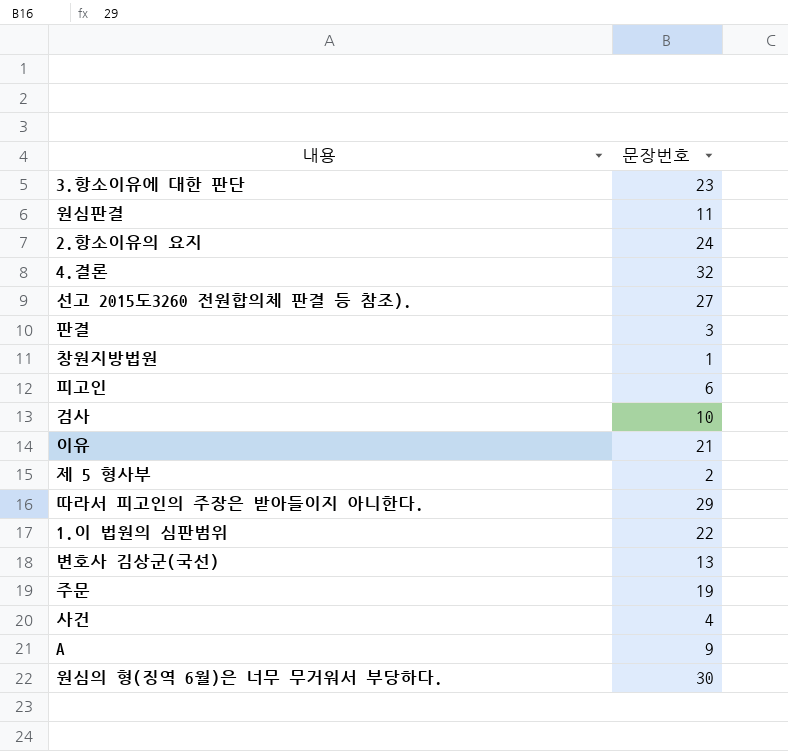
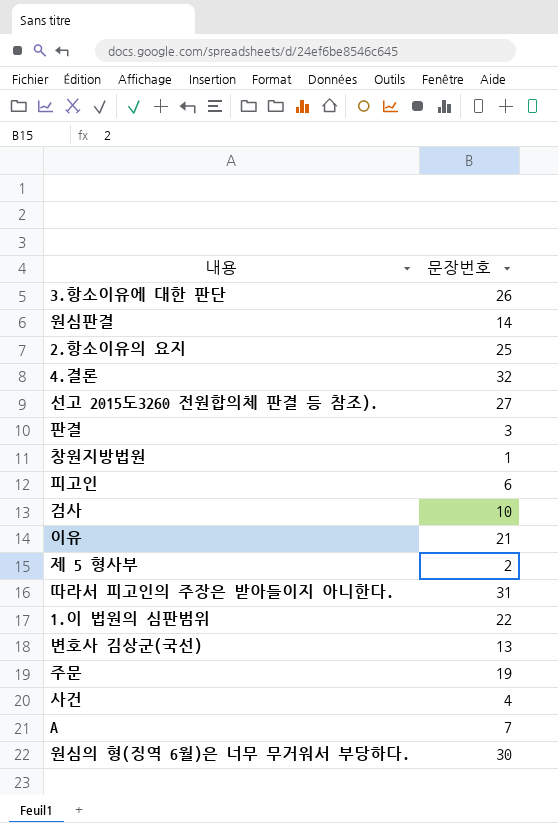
3.항소이유에 대한 판단 | 문장번호: 23 -> 26
원심판결 | 문장번호: 11 -> 14
2.항소이유의 요지 | 문장번호: 24 -> 25
따라서 피고인의 주장은 받아들이지 아니한다. | 문장번호: 29 -> 31
A | 문장번호: 9 -> 7

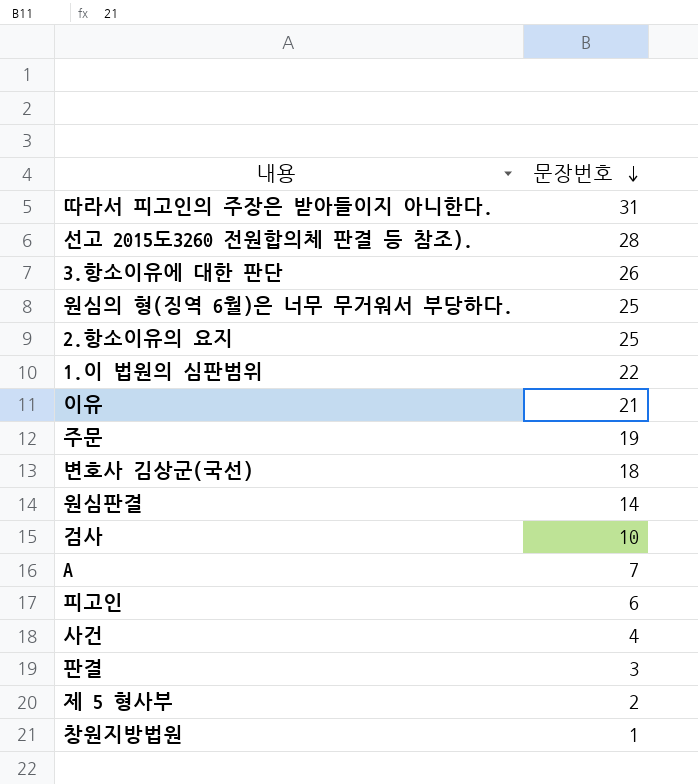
row order: none -> 문장번호 descending
row 4.결론: 32 -> none
선고 2015도3260 전원합의체 판결 등 참조). | 문장번호: 27 -> 28
원심의 형(징역 6월)은 너무 무거워서 부당하다. | 문장번호: 30 -> 25
변호사 김상군(국선) | 문장번호: 13 -> 18

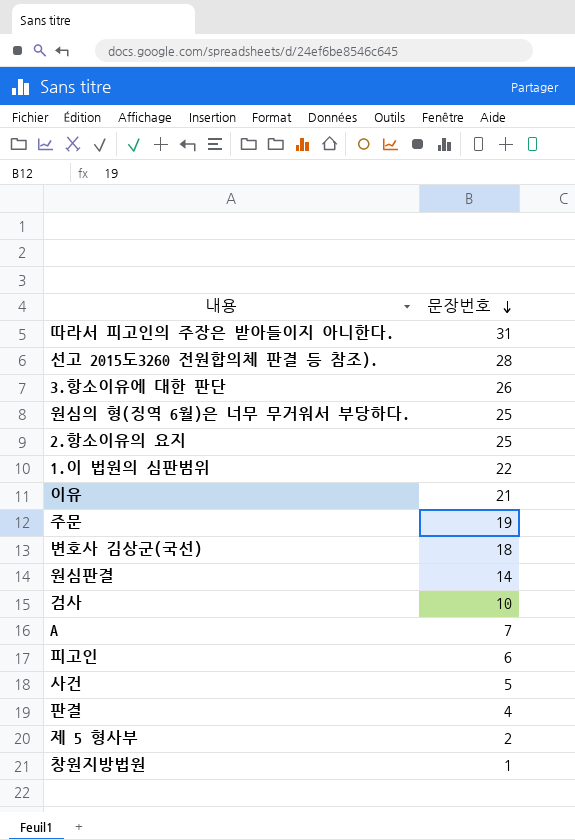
사건 | 문장번호: 4 -> 5
판결 | 문장번호: 3 -> 4

